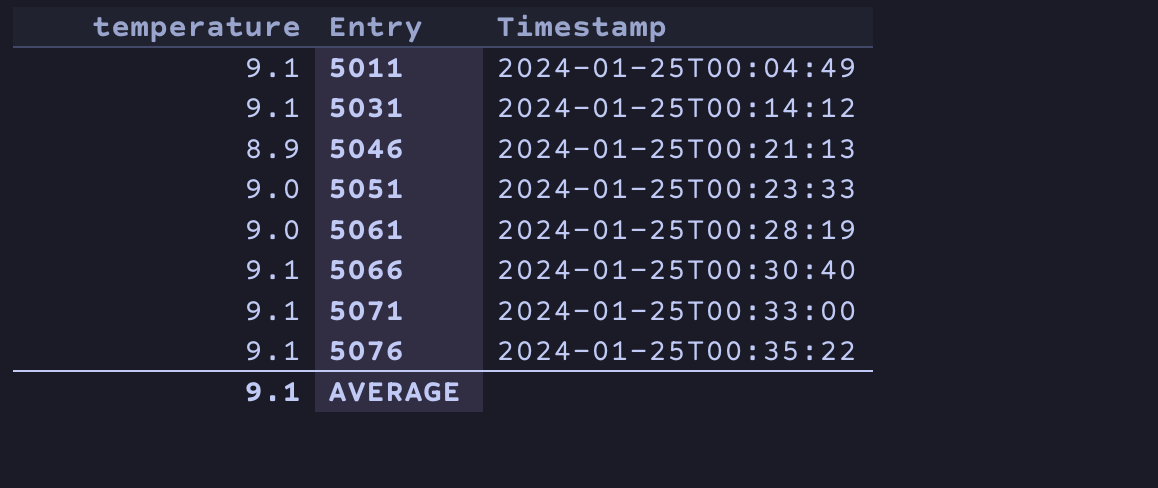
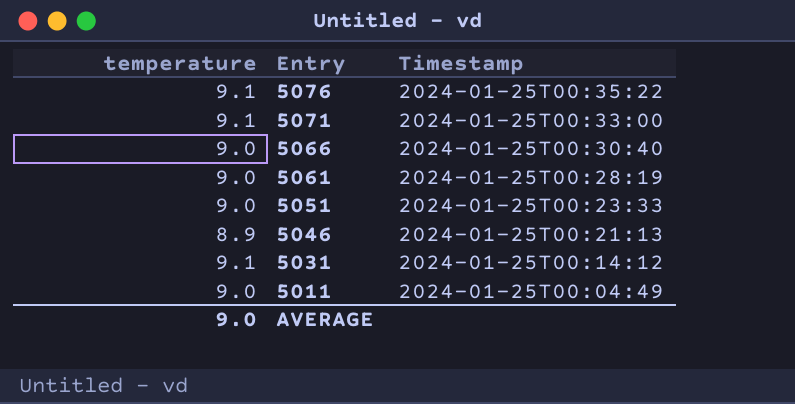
row order: Entry ascending -> Entry descending
5066 | temperature: 9.1 -> 9.0
5011 | temperature: 9.1 -> 9.0
AVERAGE | temperature: 9.1 -> 9.0

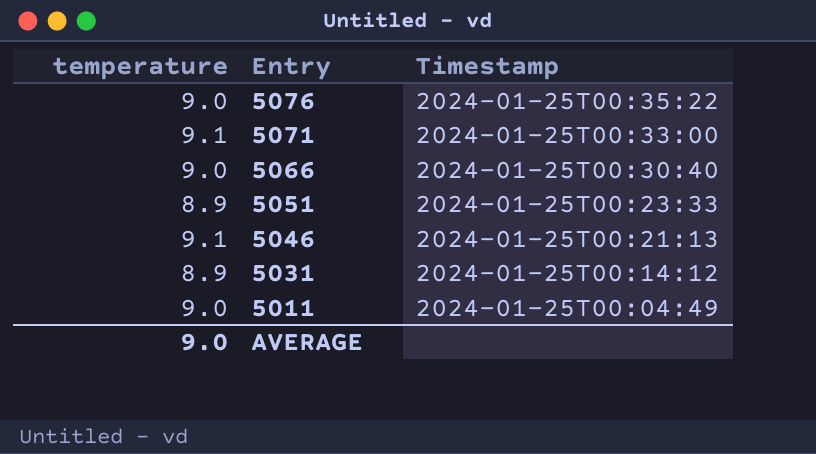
row 5061: 9.0 | 2024-01-25T00:28:19 -> none
5076 | temperature: 9.1 -> 9.0
5051 | temperature: 9.0 -> 8.9
5046 | temperature: 8.9 -> 9.1
5031 | temperature: 9.1 -> 8.9

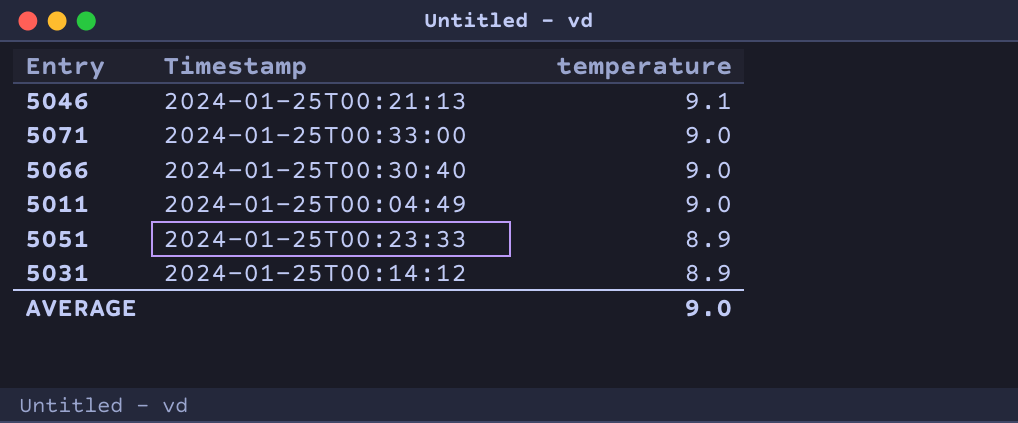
row order: Entry descending -> temperature descending
column temperature | position: 1 -> 3
row 5076: 9.0 | 2024-01-25T00:35:22 -> none
5071 | temperature: 9.1 -> 9.0

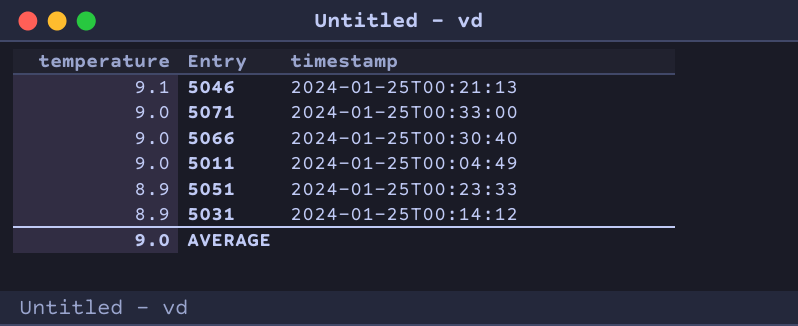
column temperature | position: 3 -> 1
column name: Timestamp -> timestamp

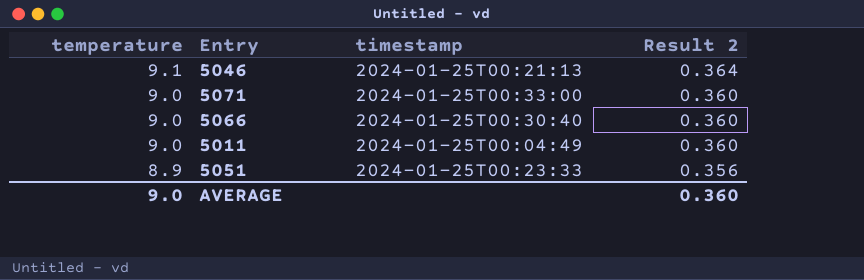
column Result 2 | formula: none -> [temperature] * 0.04
row 5031: 8.9 | 2024-01-25T00:14:12 -> none

